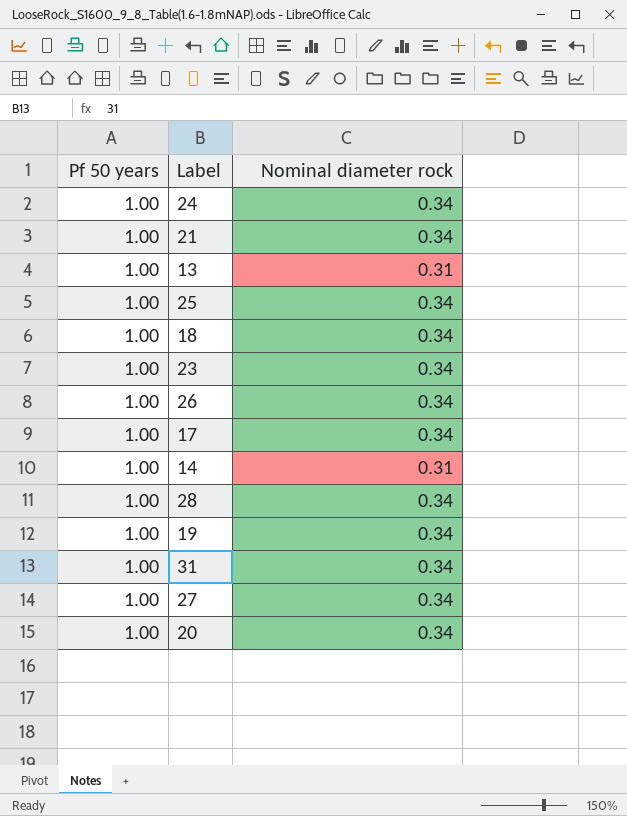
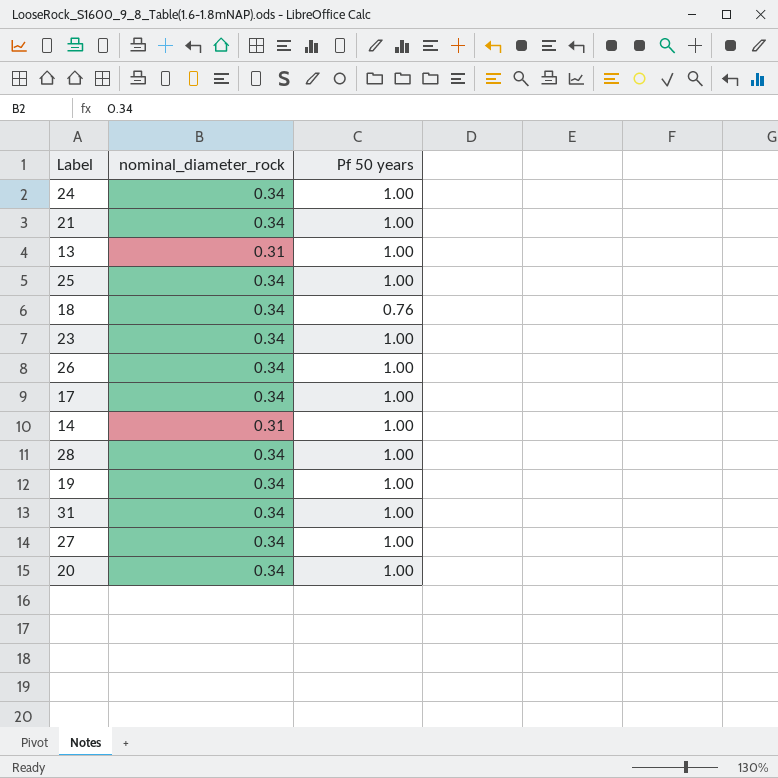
column name: Nominal diameter rock -> nominal_diameter_rock
column Pf 50 years | position: 1 -> 3
18 | Pf 50 years: 1.00 -> 0.76

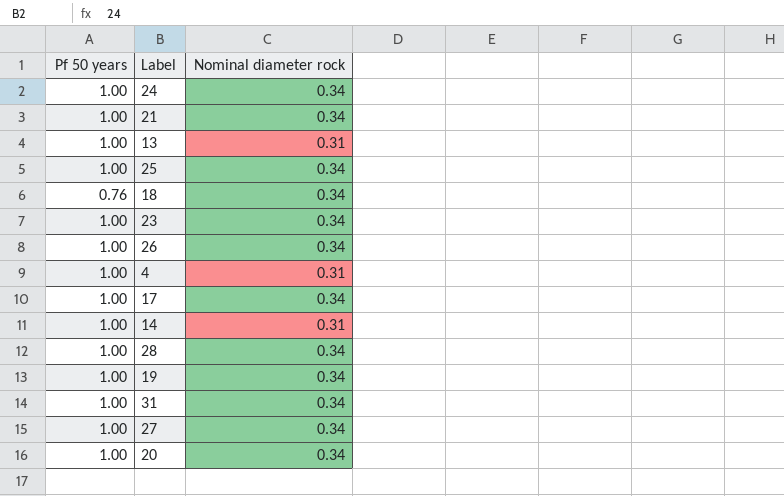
column Pf 50 years | position: 3 -> 1
column name: nominal_diameter_rock -> Nominal diameter rock
row 4: none -> 1.00 | 0.31

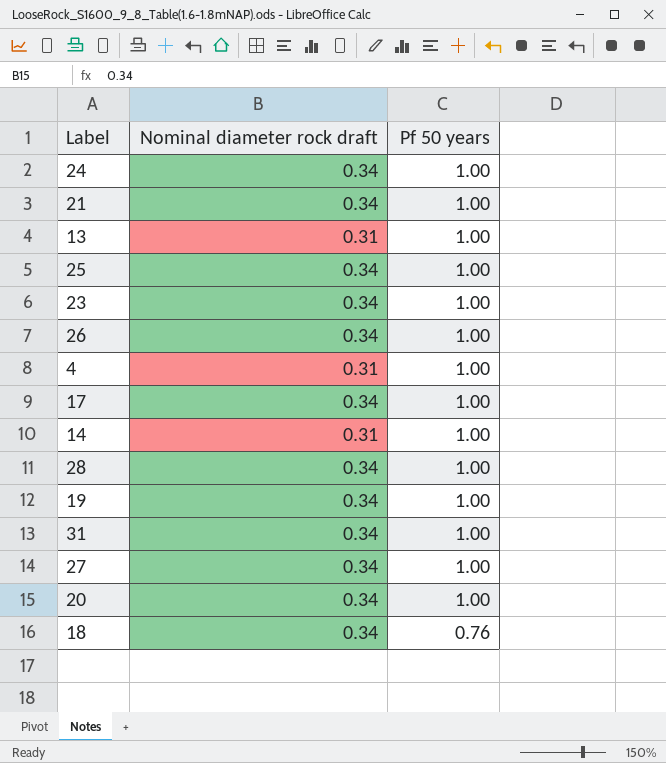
row order: none -> Pf 50 years descending
column name: Nominal diameter rock -> Nominal diameter rock draft
column Pf 50 years | position: 1 -> 3

